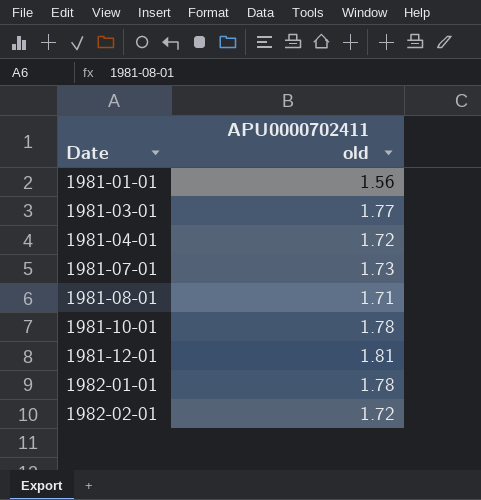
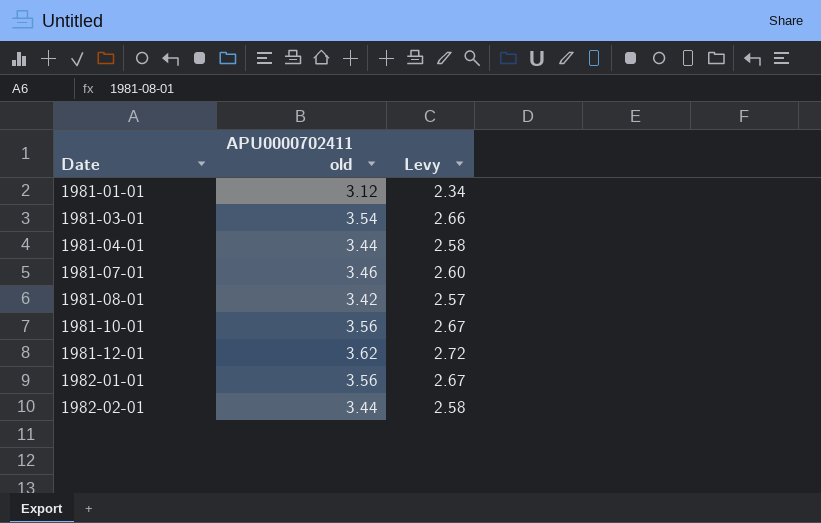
column Levy | formula: none -> [APU0000702411 old] * 0.75
1981-01-01 | APU0000702411 old: 1.56 -> 3.12
1981-03-01 | APU0000702411 old: 1.77 -> 3.54
1981-04-01 | APU0000702411 old: 1.72 -> 3.44
1981-07-01 | APU0000702411 old: 1.73 -> 3.46
1981-08-01 | APU0000702411 old: 1.71 -> 3.42
1981-10-01 | APU0000702411 old: 1.78 -> 3.56
1981-12-01 | APU0000702411 old: 1.81 -> 3.62
1982-01-01 | APU0000702411 old: 1.78 -> 3.56
1982-02-01 | APU0000702411 old: 1.72 -> 3.44

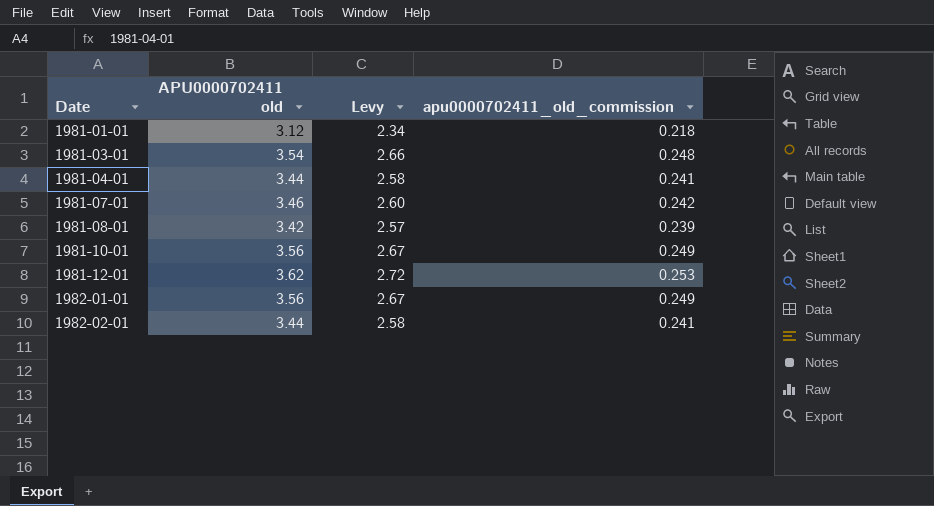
column apu0000702411_old_commission | formula: none -> [APU0000702411 old] * 0.07

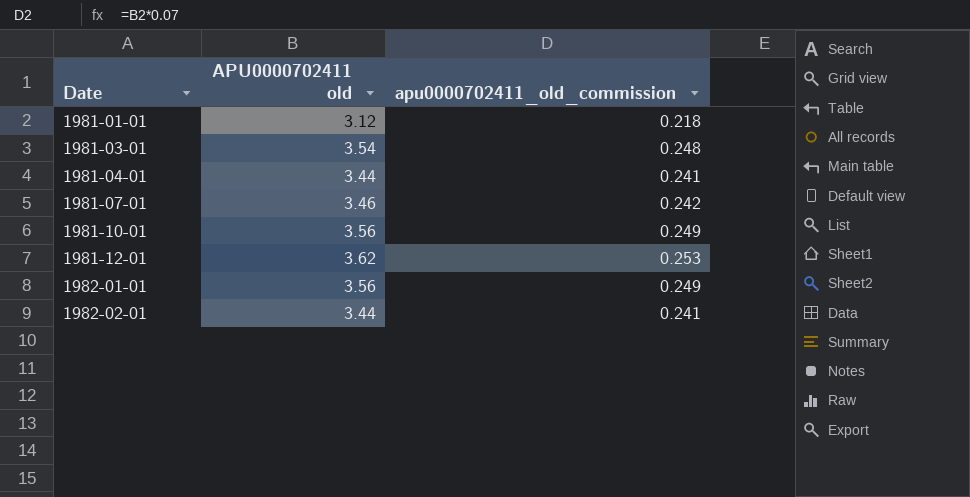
column Levy | formula: [APU0000702411 old] * 0.75 -> none
row 1981-08-01: 3.42 | 2.57 | 0.239 -> none

